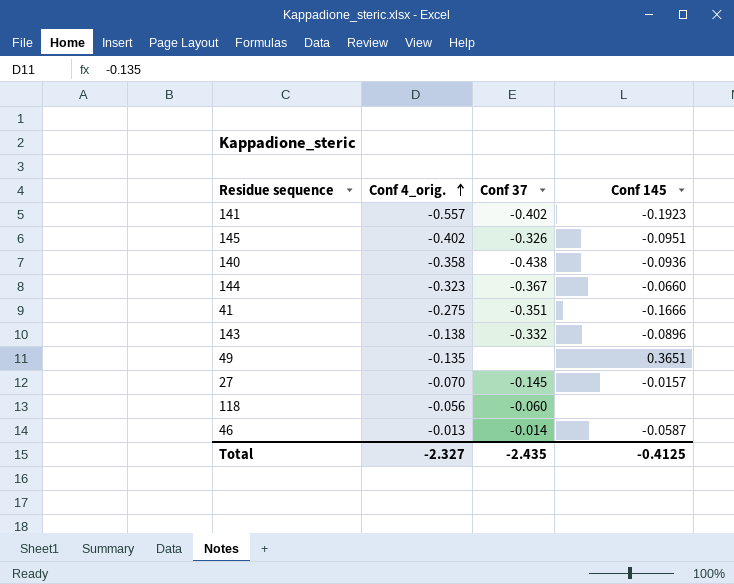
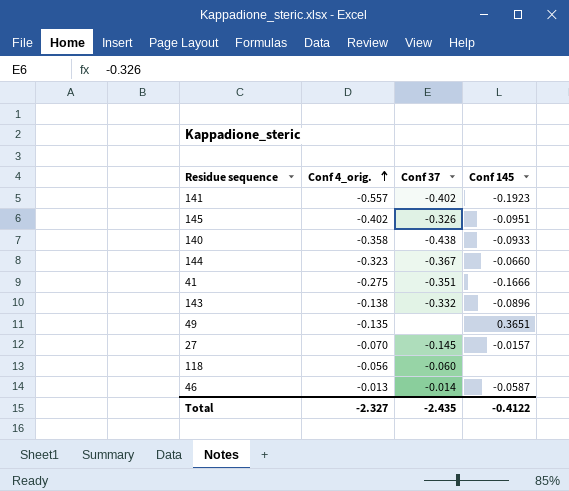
140 | Conf 145: -0.0936 -> -0.0933
Total | Conf 145: -0.4125 -> -0.4122

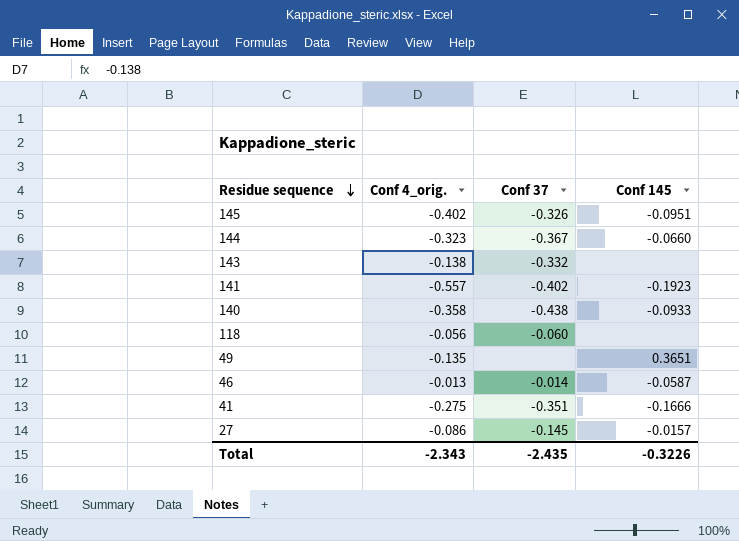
row order: Conf 4_orig. ascending -> Residue sequence descending
143 | Conf 145: -0.0896 -> none
27 | Conf 4_orig.: -0.070 -> -0.086
Total | Conf 4_orig.: -2.327 -> -2.343
Total | Conf 145: -0.4122 -> -0.3226

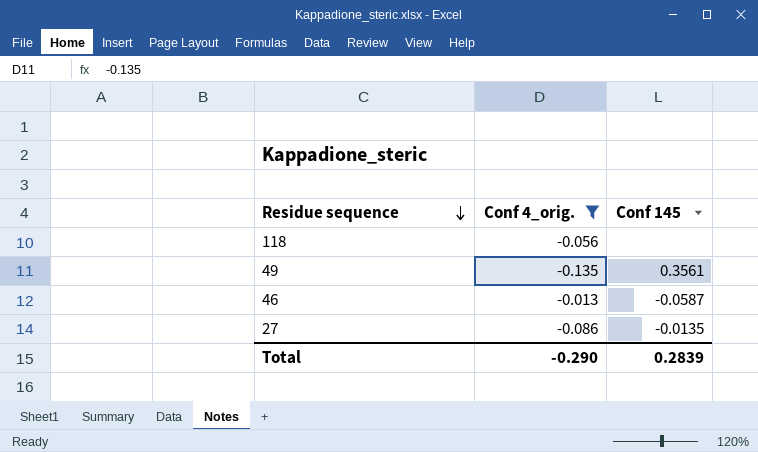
filter: none -> Conf 4_orig. >= -0.135
column Conf 37 | position: 3 -> none
49 | Conf 145: 0.3651 -> 0.3561
27 | Conf 145: -0.0157 -> -0.0135
Total | Conf 4_orig.: -2.343 -> -0.290
Total | Conf 145: -0.3226 -> 0.2839

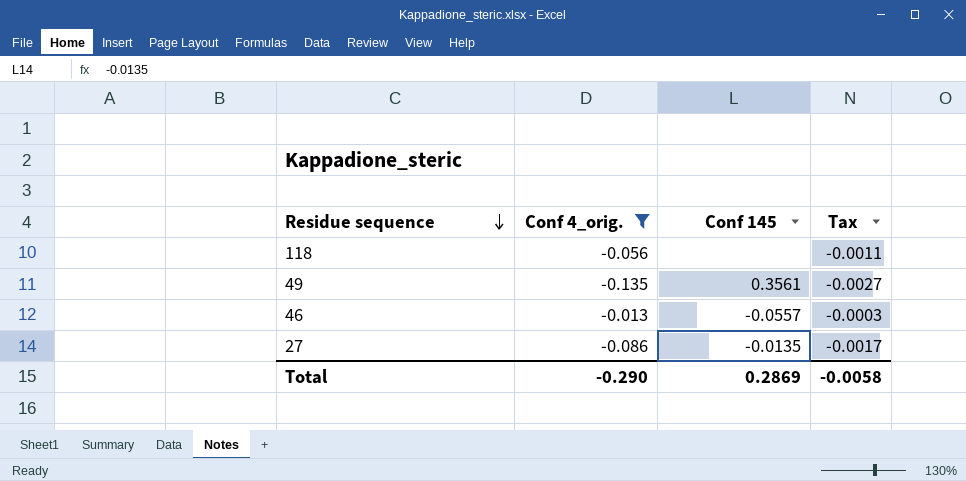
column Tax | formula: none -> [Conf 4_orig.] * 0.02
46 | Conf 145: -0.0587 -> -0.0557
Total | Conf 145: 0.2839 -> 0.2869

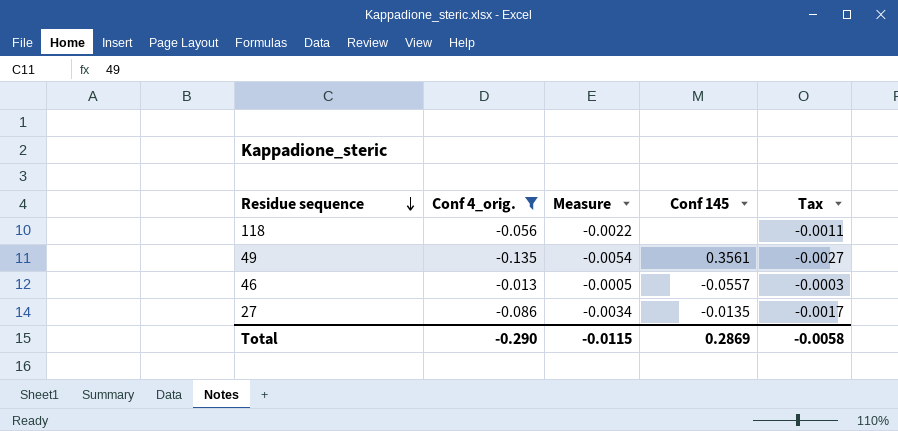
column Measure | formula: none -> [Conf 4_orig.] * 0.04

